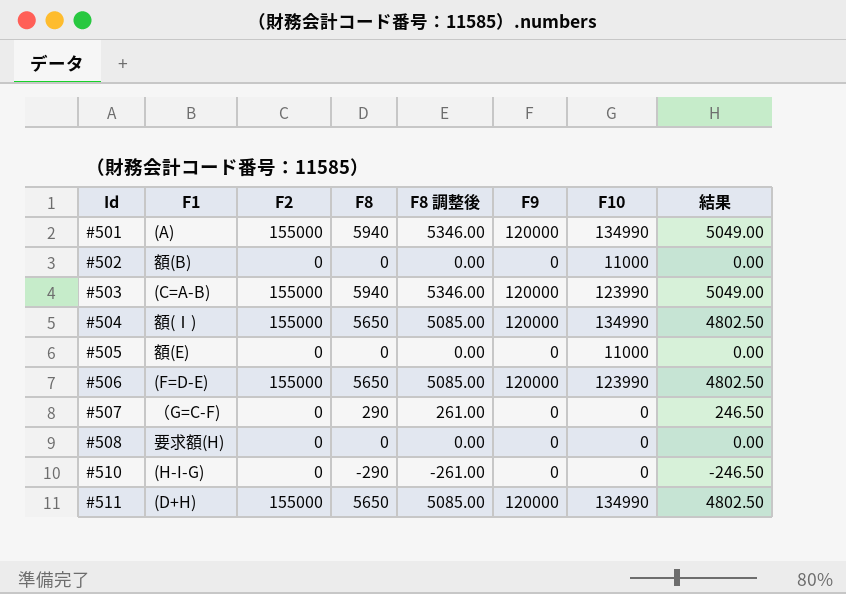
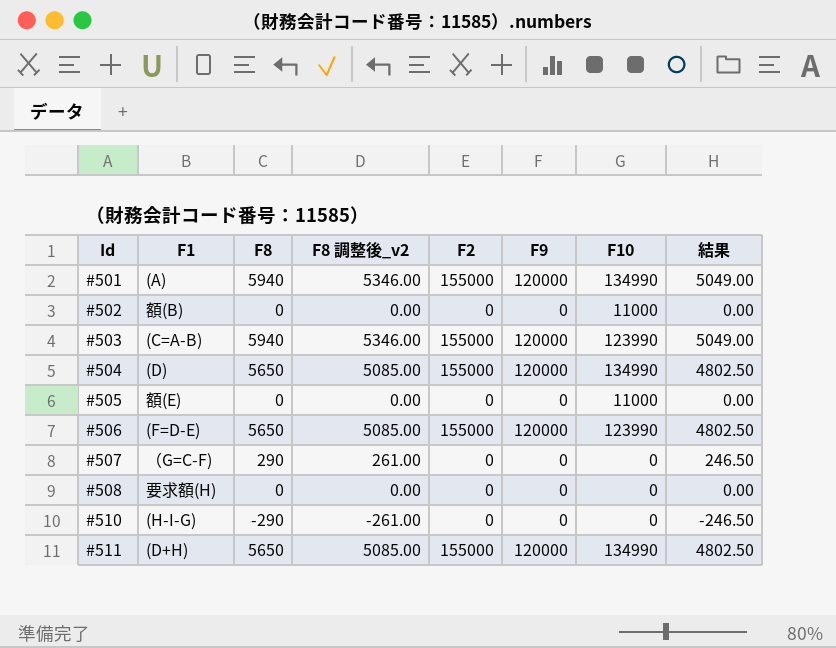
column name: F8 調整後 -> F8 調整後_v2
column F2 | position: 3 -> 5
#504 | F1: 額(Ⅰ) -> (D)

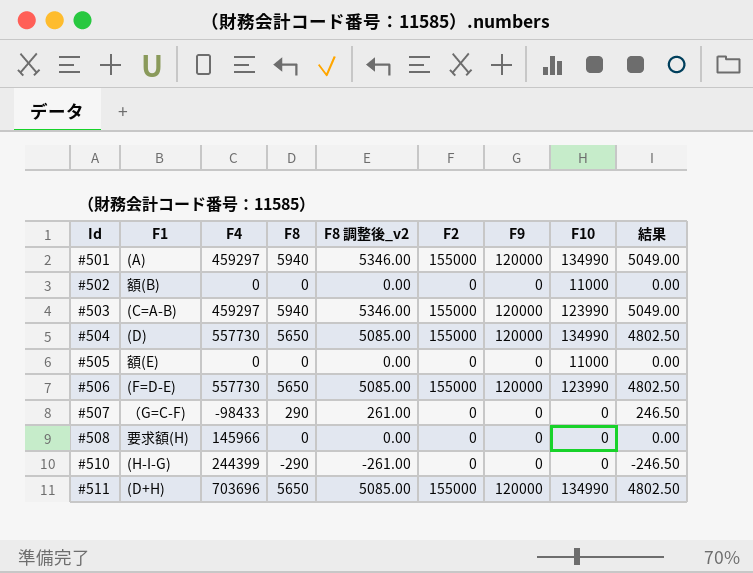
column F4 | position: none -> 3

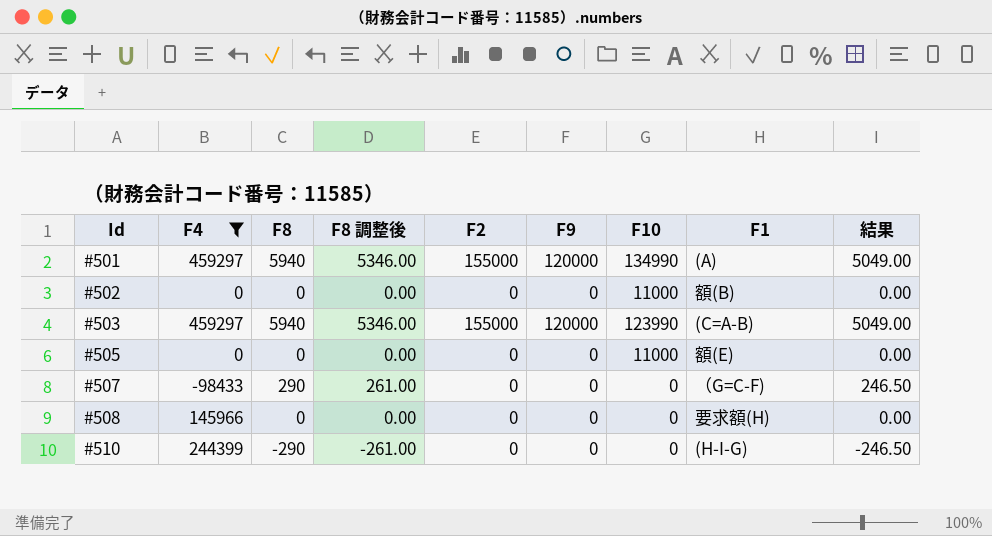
filter: none -> F4 <= 459297
column name: F8 調整後_v2 -> F8 調整後
column F1 | position: 2 -> 8

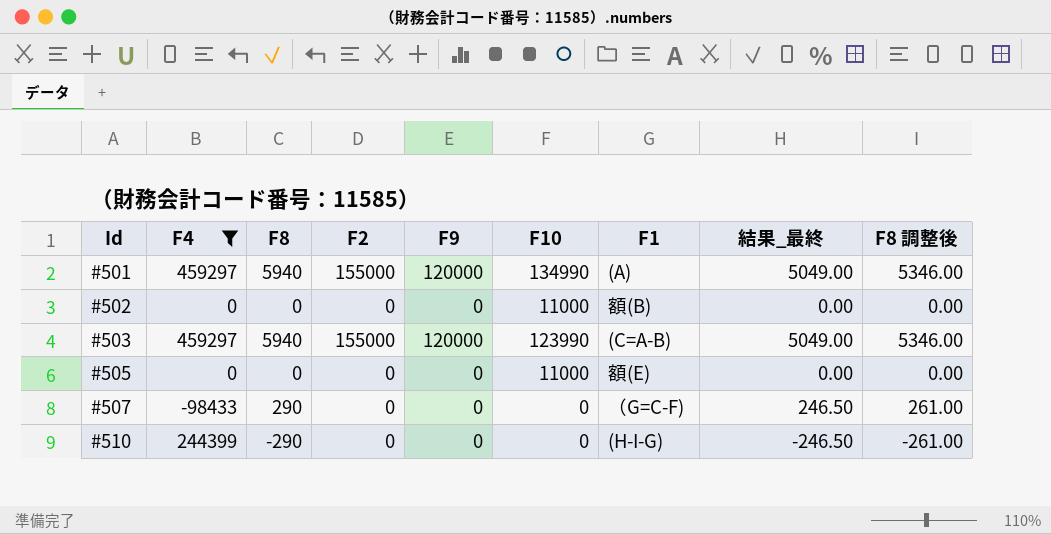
column name: 結果 -> 結果_最終
column F8 調整後 | position: 4 -> 9
row #508: 145966 | 0 | 0.00 | 0 | 0 | 0 | 要求額(H) | 0.00 -> none

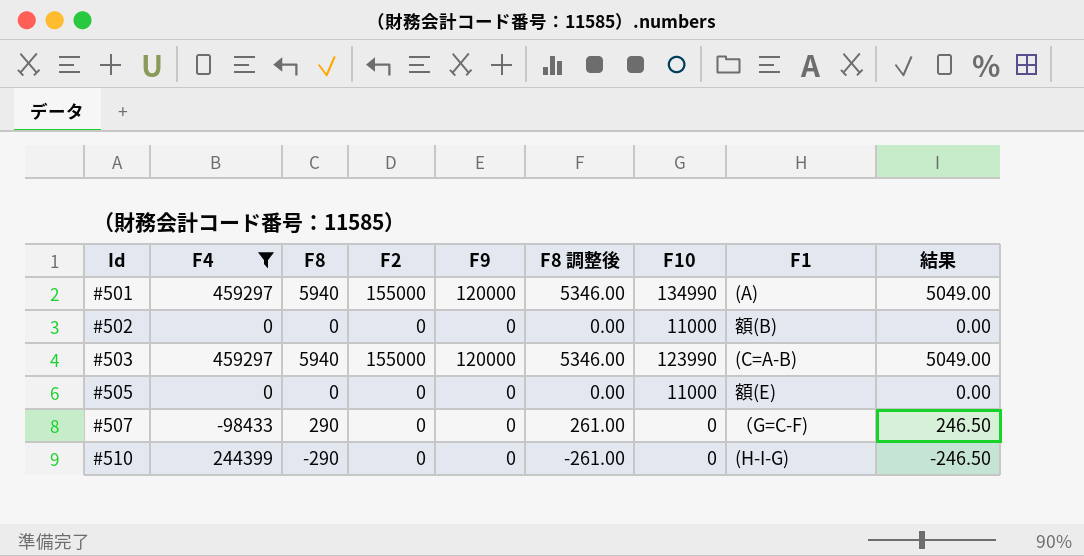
column F8 調整後 | position: 9 -> 6
column name: 結果_最終 -> 結果

